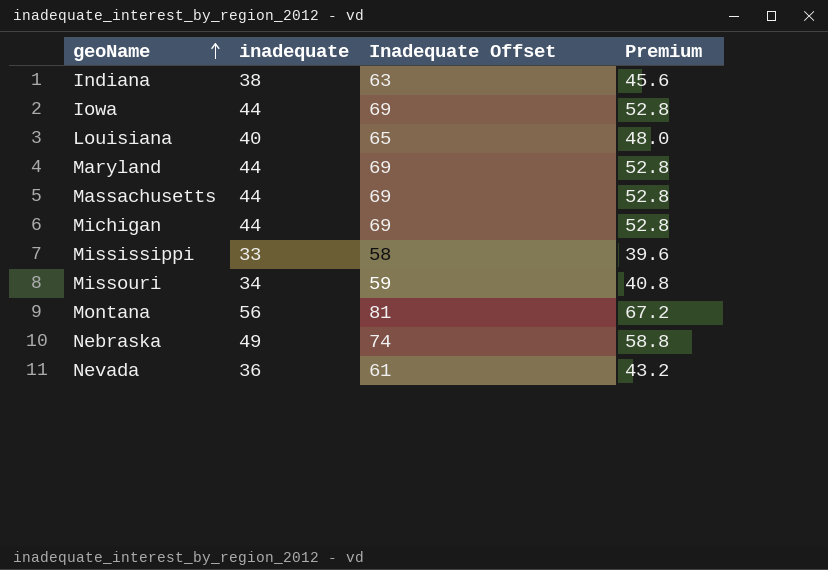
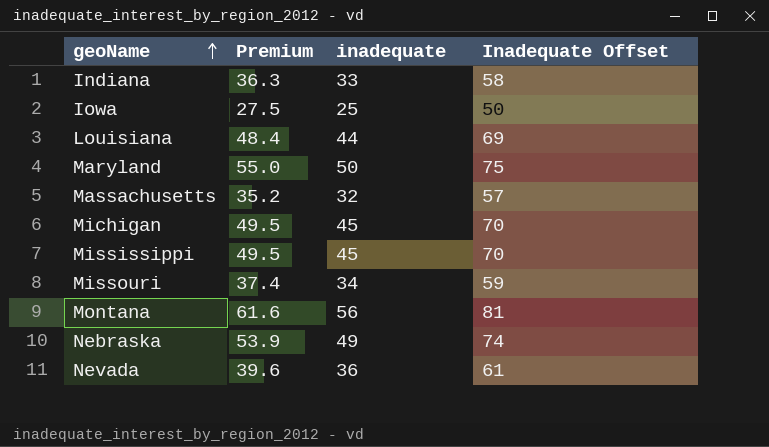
column Premium | formula: [inadequate] * 1.2 -> [inadequate] * 1.1
column Premium | position: 4 -> 2
Indiana | inadequate: 38 -> 33
Indiana | Inadequate Offset: 63 -> 58
Iowa | inadequate: 44 -> 25
Iowa | Inadequate Offset: 69 -> 50
Louisiana | inadequate: 40 -> 44
Louisiana | Inadequate Offset: 65 -> 69
Maryland | inadequate: 44 -> 50
Maryland | Inadequate Offset: 69 -> 75
Massachusetts | inadequate: 44 -> 32
Massachusetts | Inadequate Offset: 69 -> 57
Michigan | inadequate: 44 -> 45
Michigan | Inadequate Offset: 69 -> 70
Mississippi | inadequate: 33 -> 45
Mississippi | Inadequate Offset: 58 -> 70

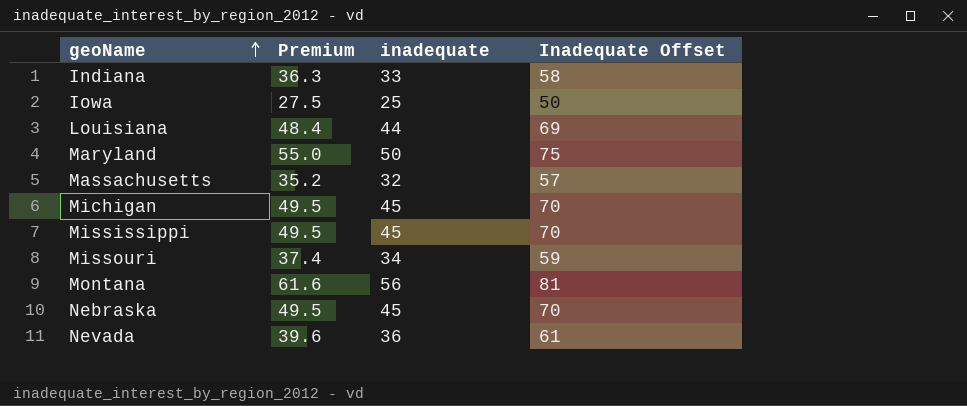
Nebraska | Premium: 53.9 -> 49.5
Nebraska | inadequate: 49 -> 45
Nebraska | Inadequate Offset: 74 -> 70

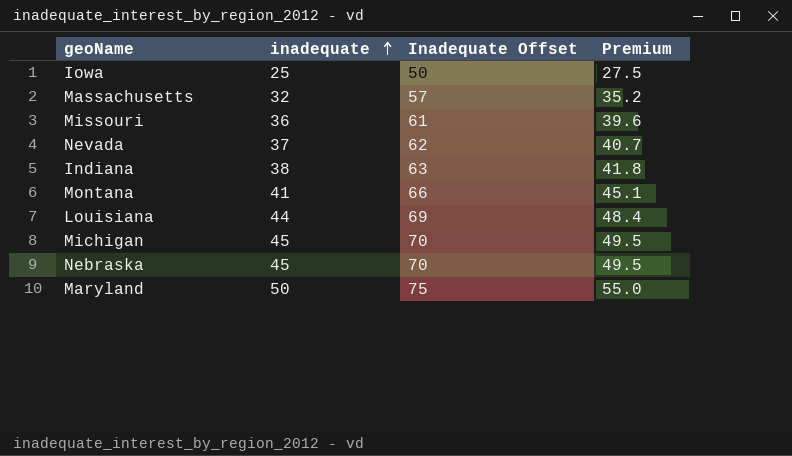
row order: geoName ascending -> inadequate ascending
column Premium | position: 2 -> 4
row Mississippi: 49.5 | 45 | 70 -> none
Missouri | inadequate: 34 -> 36
Missouri | Inadequate Offset: 59 -> 61
Missouri | Premium: 37.4 -> 39.6
Nevada | inadequate: 36 -> 37
Nevada | Inadequate Offset: 61 -> 62
Nevada | Premium: 39.6 -> 40.7
Indiana | inadequate: 33 -> 38
Indiana | Inadequate Offset: 58 -> 63
Indiana | Premium: 36.3 -> 41.8
Montana | inadequate: 56 -> 41
Montana | Inadequate Offset: 81 -> 66
Montana | Premium: 61.6 -> 45.1

